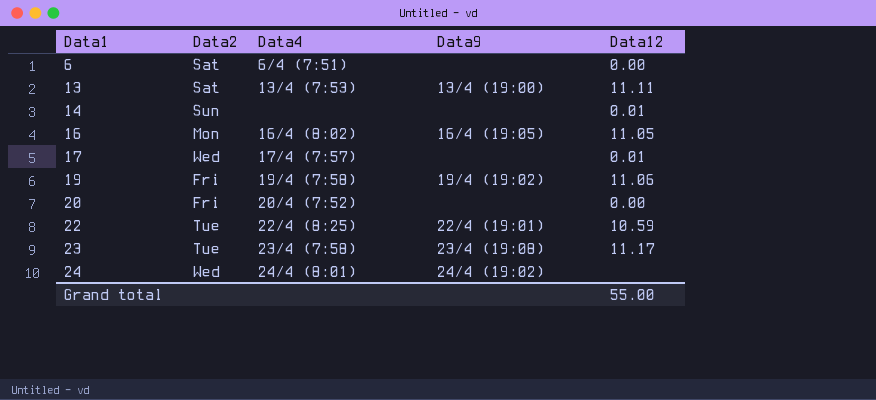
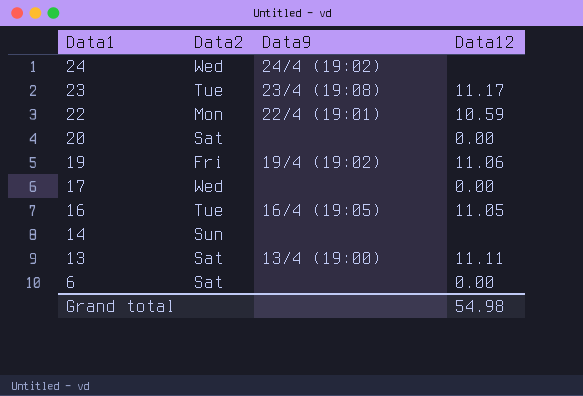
row order: Data1 ascending -> Data1 descending
column Data4 | position: 3 -> none
22 | Data2: Tue -> Mon
20 | Data2: Fri -> Sat
17 | Data12: 0.01 -> 0.00
16 | Data2: Mon -> Tue
14 | Data12: 0.01 -> none
Grand total | Data12: 55.00 -> 54.98

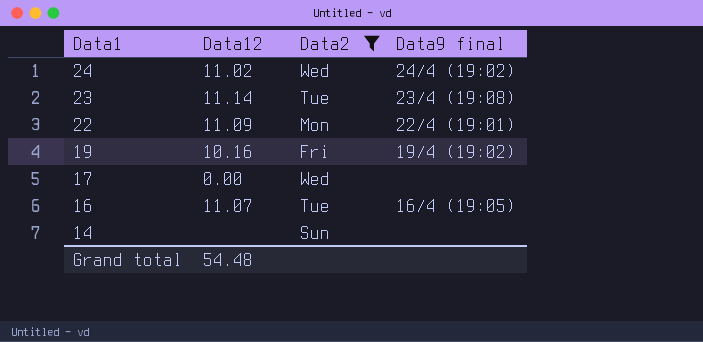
filter: none -> Data2 != Sat
column Data12 | position: 4 -> 2
column name: Data9 -> Data9 final
24 | Data12: none -> 11.02
23 | Data12: 11.17 -> 11.14
22 | Data12: 10.59 -> 11.09
19 | Data12: 11.06 -> 10.16
16 | Data12: 11.05 -> 11.07
Grand total | Data12: 54.98 -> 54.48

